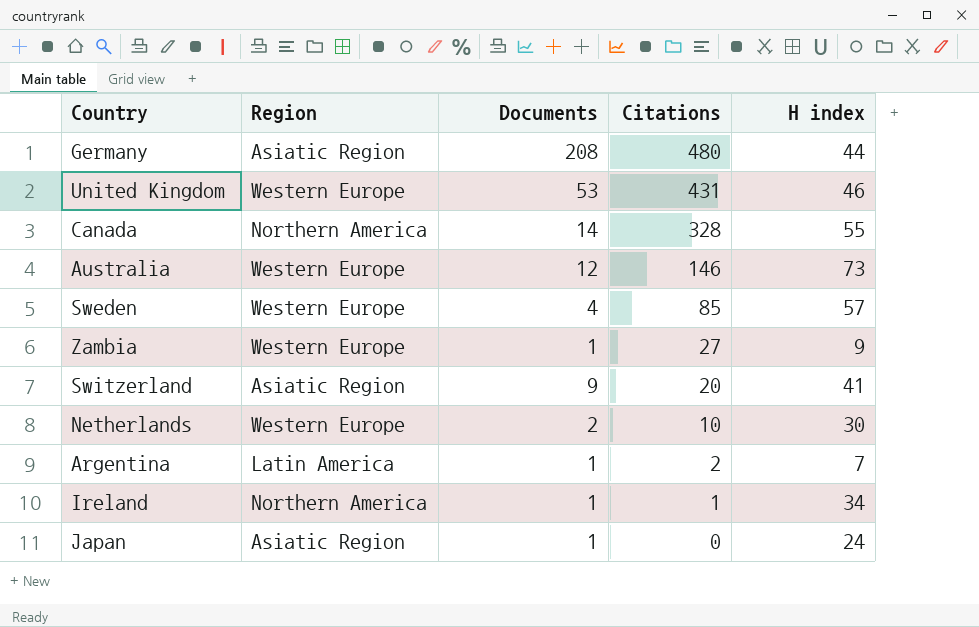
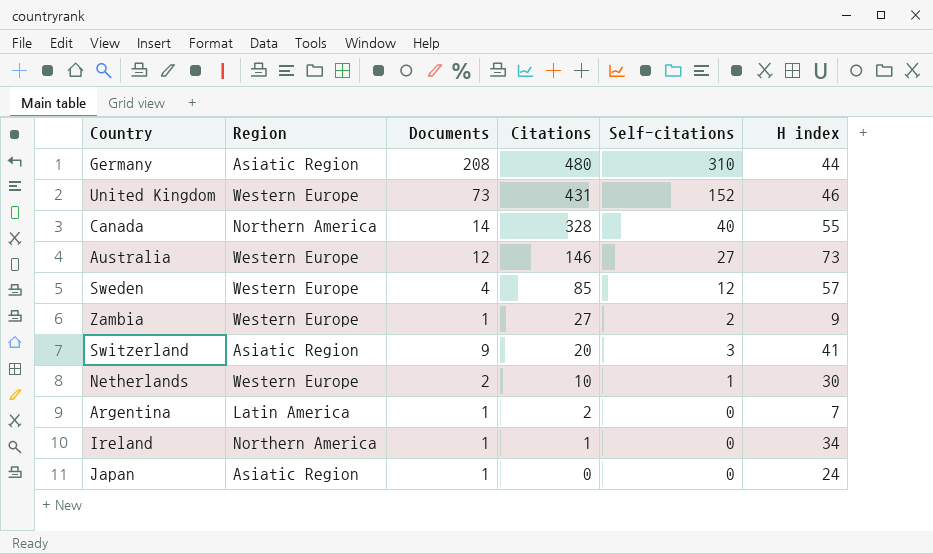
column Self-citations | position: none -> 5
United Kingdom | Documents: 53 -> 73

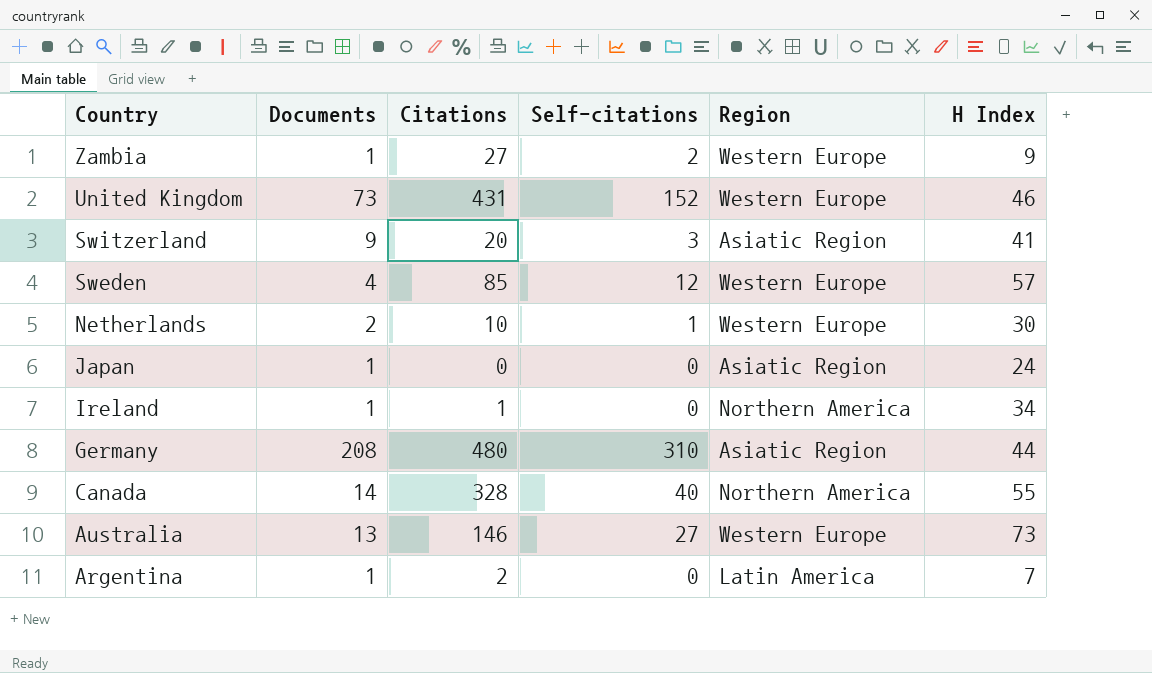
row order: Citations descending -> Country descending
column Region | position: 2 -> 5
column name: H index -> H Index
Australia | Documents: 12 -> 13

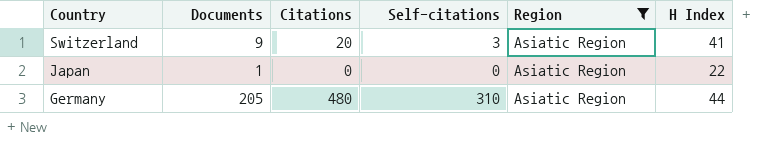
filter: none -> Region = Asiatic Region
Japan | H Index: 24 -> 22
Germany | Documents: 208 -> 205

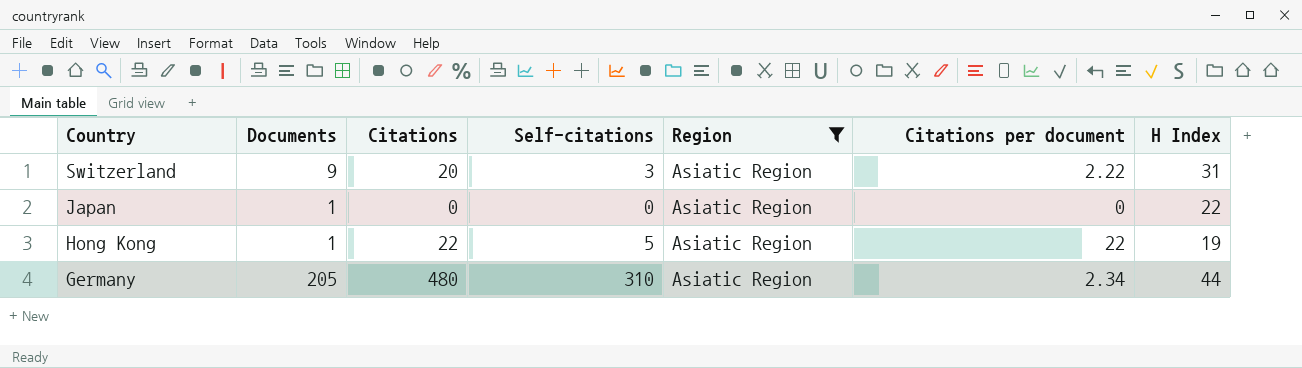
column Citations per document | formula: none -> [Citations] / [Documents]
Switzerland | H Index: 41 -> 31
row Hong Kong: none -> 1 | 22 | 5 | Asiatic Region | 22 | 19

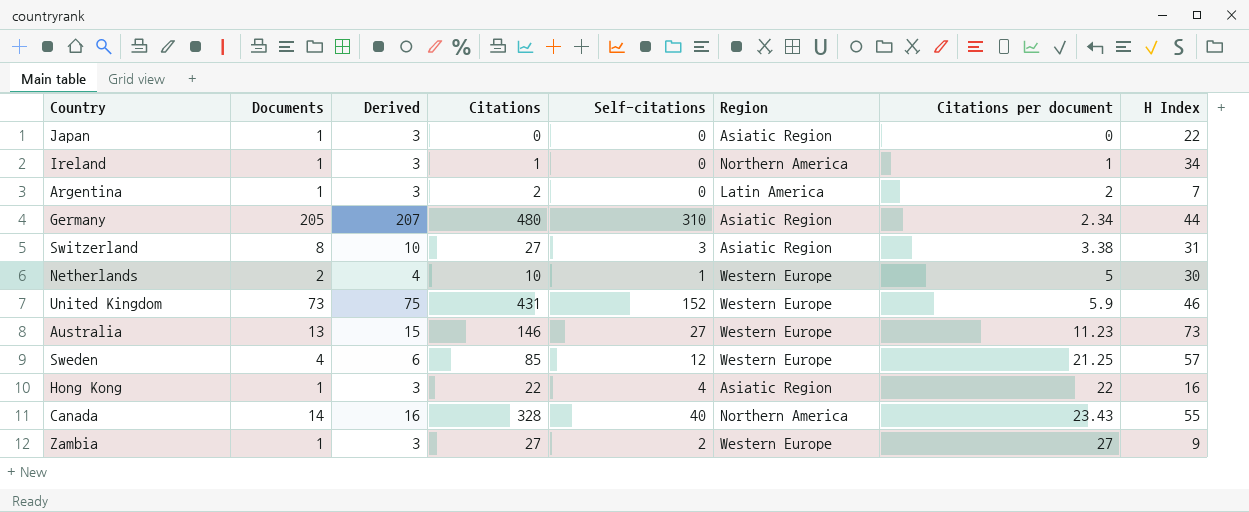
filter: Region = Asiatic Region -> none
row order: Country descending -> Citations per document ascending
column Derived | formula: none -> [Documents] + 2
Switzerland | Documents: 9 -> 8
Switzerland | Citations: 20 -> 27
Switzerland | Citations per document: 2.22 -> 3.38
Hong Kong | Self-citations: 5 -> 4
Hong Kong | H Index: 19 -> 16

